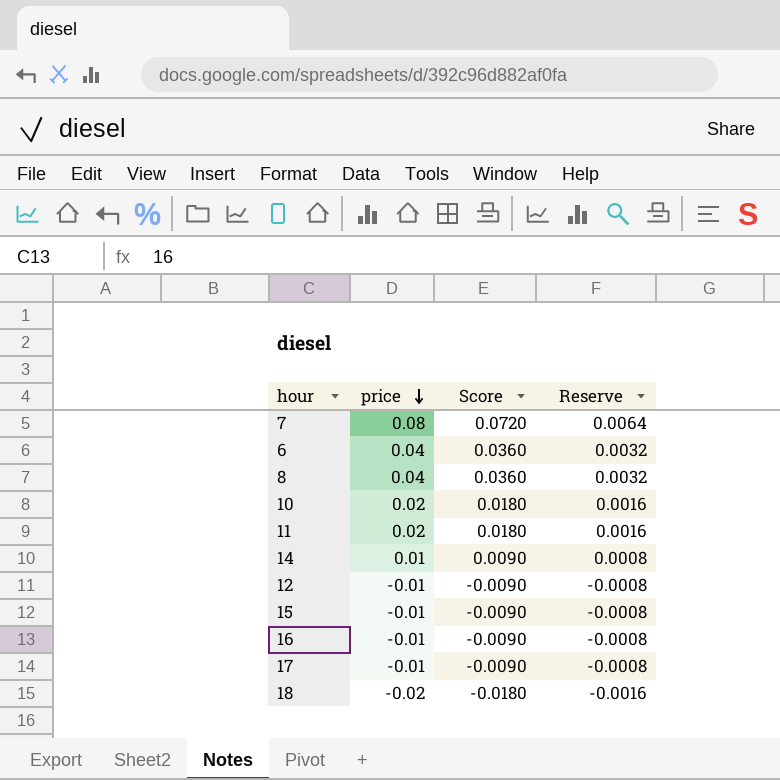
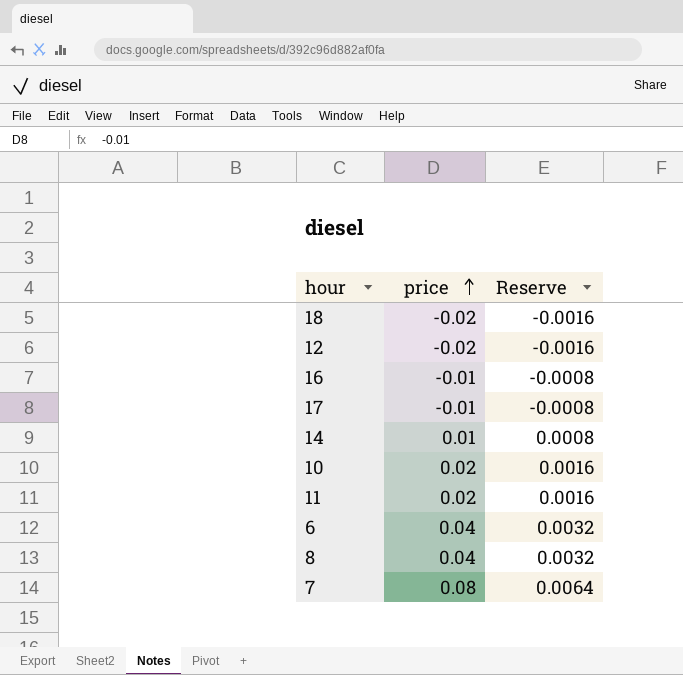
row order: price descending -> price ascending
column Score | formula: [price] * 0.9 -> none
row 15: -0.01 | -0.0090 | -0.0008 -> none
12 | price: -0.01 -> -0.02
12 | Reserve: -0.0008 -> -0.0016

